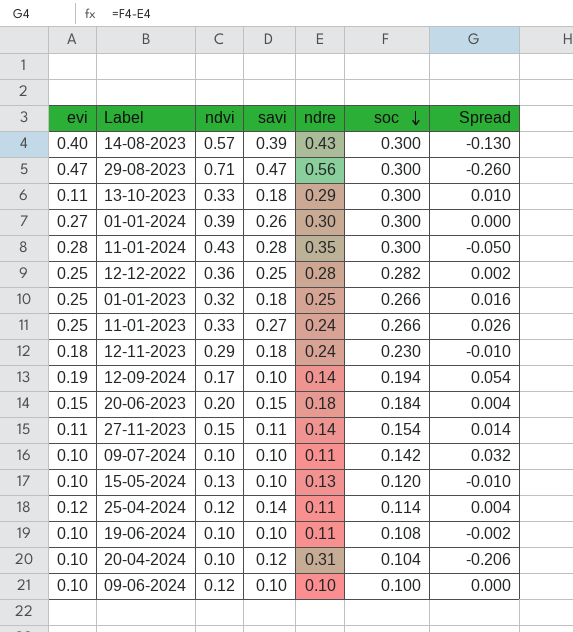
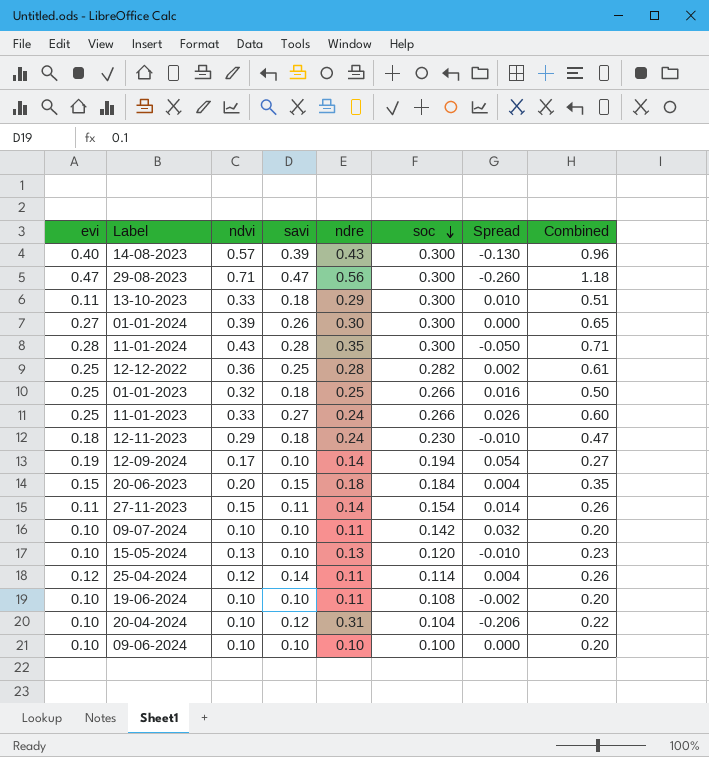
column Combined | formula: none -> [ndvi] + [savi]
09-06-2024 | ndvi: 0.12 -> 0.10

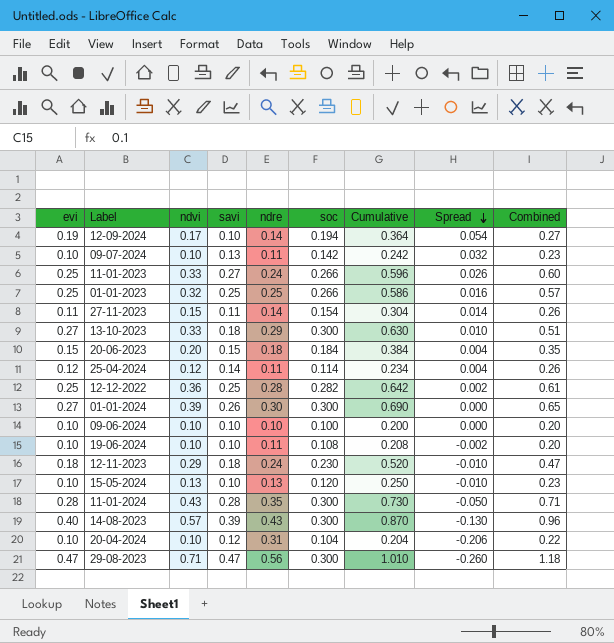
row order: soc descending -> Spread descending
column Cumulative | formula: none -> [ndvi] + [soc]
09-07-2024 | savi: 0.10 -> 0.13
09-07-2024 | Combined: 0.20 -> 0.23
01-01-2023 | savi: 0.18 -> 0.25
01-01-2023 | Combined: 0.50 -> 0.57
13-10-2023 | evi: 0.11 -> 0.27

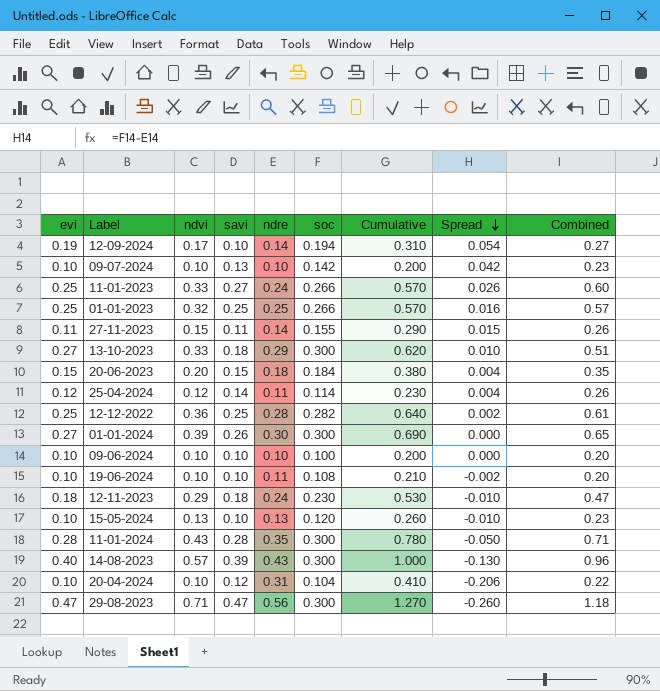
column Cumulative | formula: [ndvi] + [soc] -> [ndvi] + [ndre]
09-07-2024 | ndre: 0.11 -> 0.10
09-07-2024 | Spread: 0.032 -> 0.042
27-11-2023 | soc: 0.154 -> 0.155
27-11-2023 | Spread: 0.014 -> 0.015

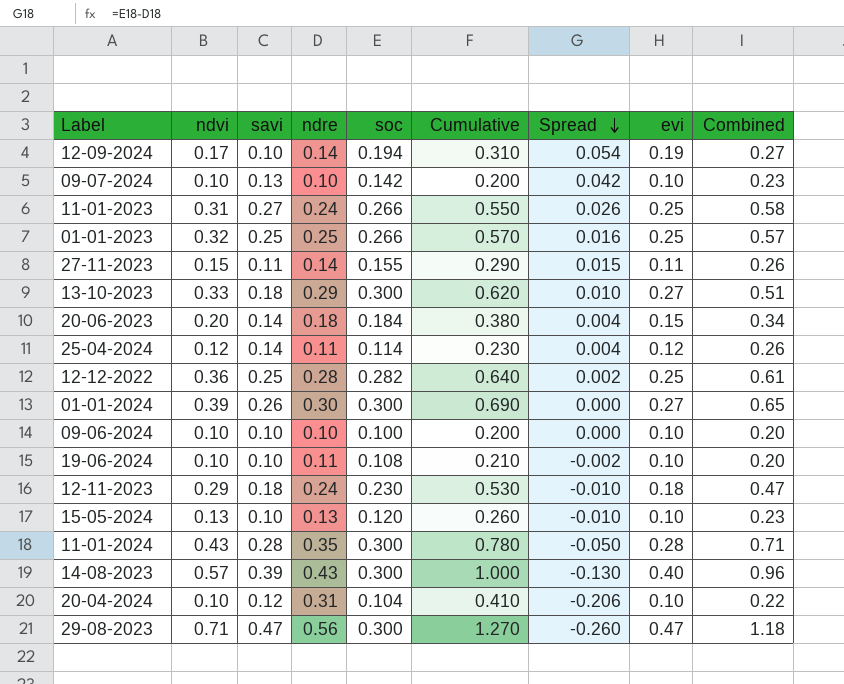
column evi | position: 1 -> 8
11-01-2023 | ndvi: 0.33 -> 0.31
11-01-2023 | Cumulative: 0.570 -> 0.550
11-01-2023 | Combined: 0.60 -> 0.58
20-06-2023 | savi: 0.15 -> 0.14
20-06-2023 | Combined: 0.35 -> 0.34

